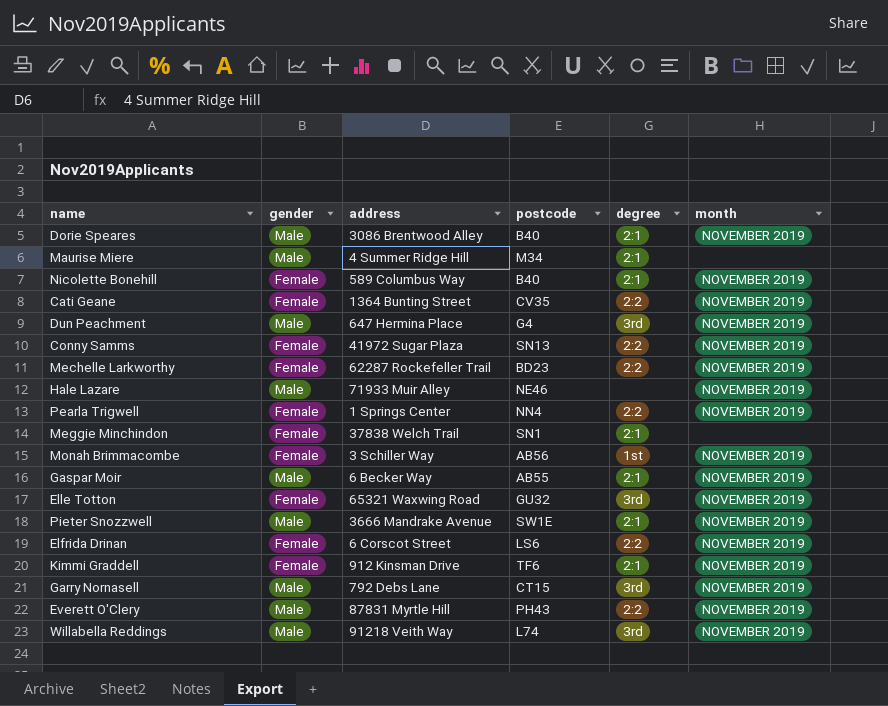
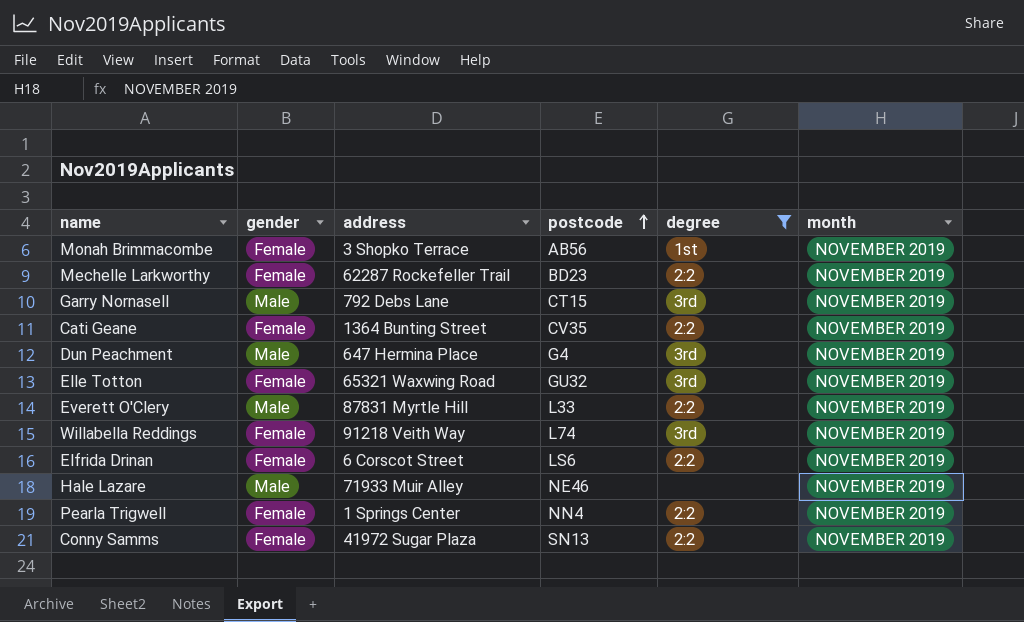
filter: none -> degree != 2:1
row order: none -> postcode ascending
Monah Brimmacombe | address: 3 Schiller Way -> 3 Shopko Terrace
Everett O'Clery | postcode: PH43 -> L33
Willabella Reddings | gender: Male -> Female

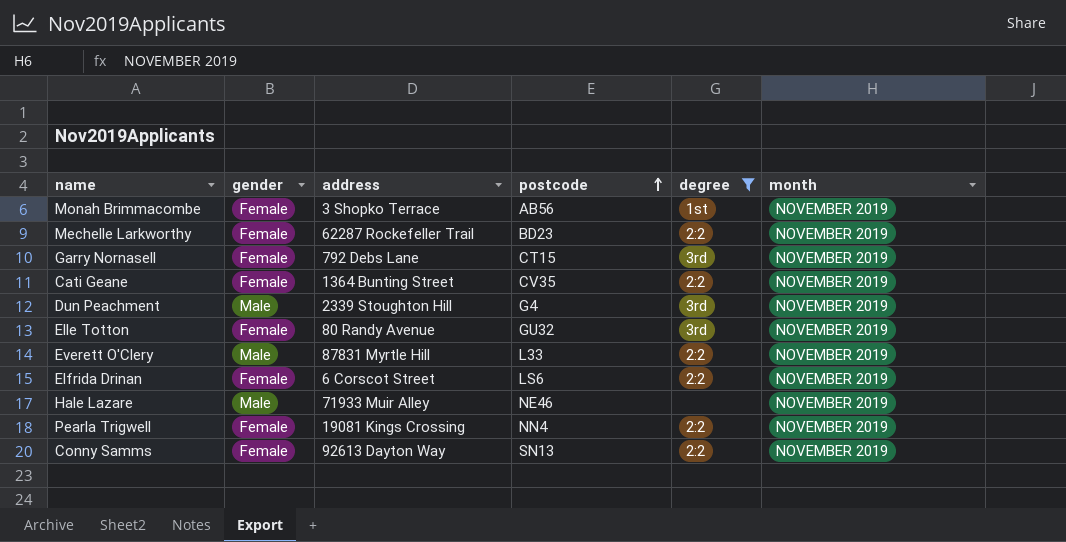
row Willabella Reddings: Female | 91218 Veith Way | L74 | 3rd | NOVEMBER 2019 -> none
Garry Nornasell | gender: Male -> Female
Dun Peachment | address: 647 Hermina Place -> 2339 Stoughton Hill
Elle Totton | address: 65321 Waxwing Road -> 80 Randy Avenue
Pearla Trigwell | address: 1 Springs Center -> 19081 Kings Crossing
Conny Samms | address: 41972 Sugar Plaza -> 92613 Dayton Way

